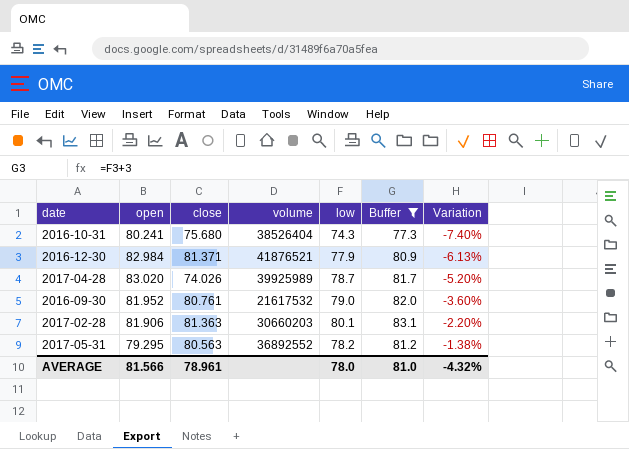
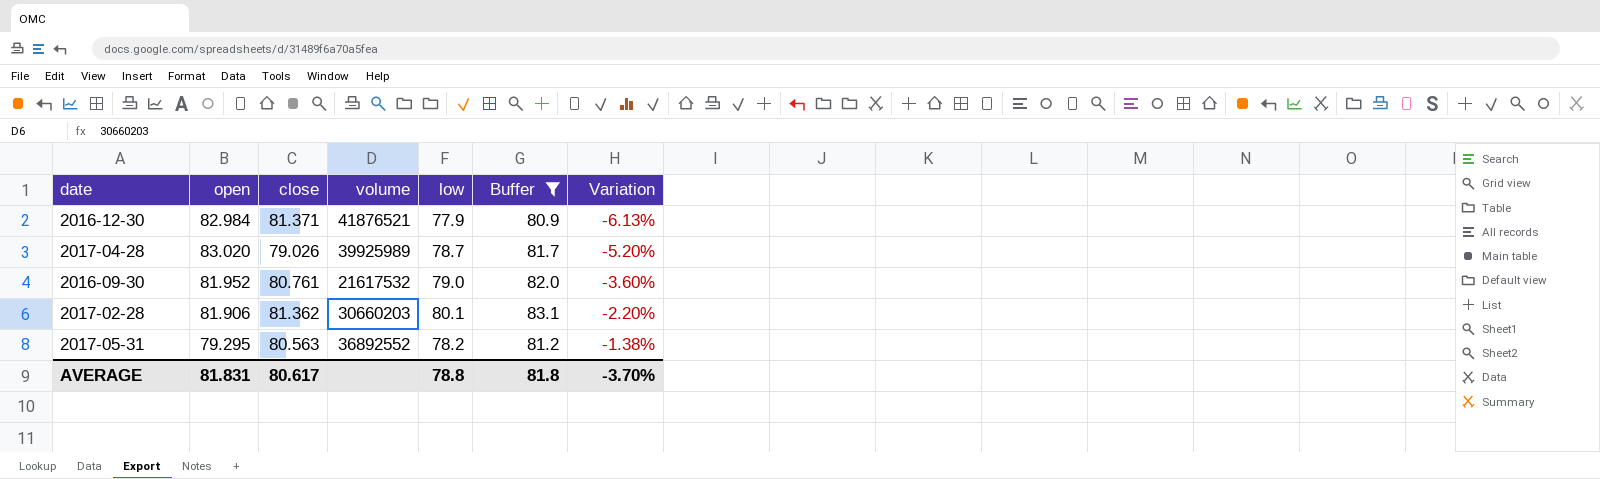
row 2016-10-31: 80.241 | 75.680 | 38526404 | 74.3 | 77.3 | -7.40% -> none
2017-04-28 | close: 74.026 -> 79.026
2017-02-28 | close: 81.363 -> 81.362
AVERAGE | open: 81.566 -> 81.831
AVERAGE | close: 78.961 -> 80.617
AVERAGE | low: 78.0 -> 78.8
AVERAGE | Buffer: 81.0 -> 81.8
AVERAGE | Variation: -4.32% -> -3.70%

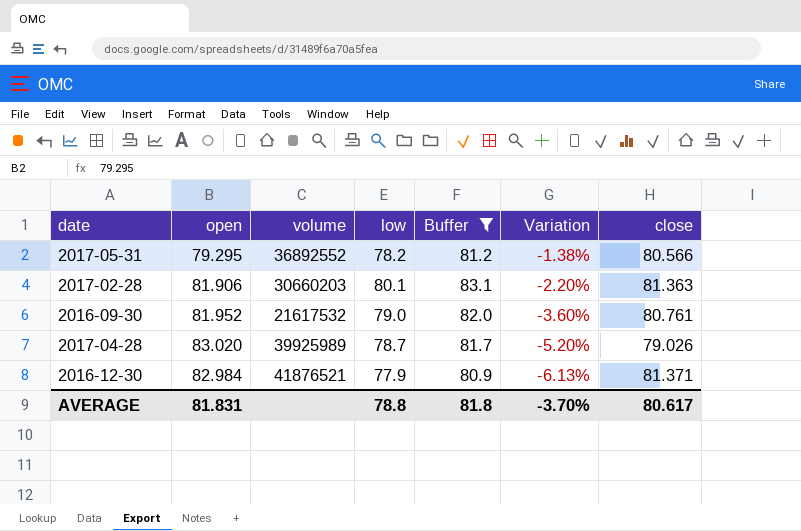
row order: Variation ascending -> Variation descending
column close | position: 3 -> 7
2017-05-31 | close: 80.563 -> 80.566
2017-02-28 | close: 81.362 -> 81.363

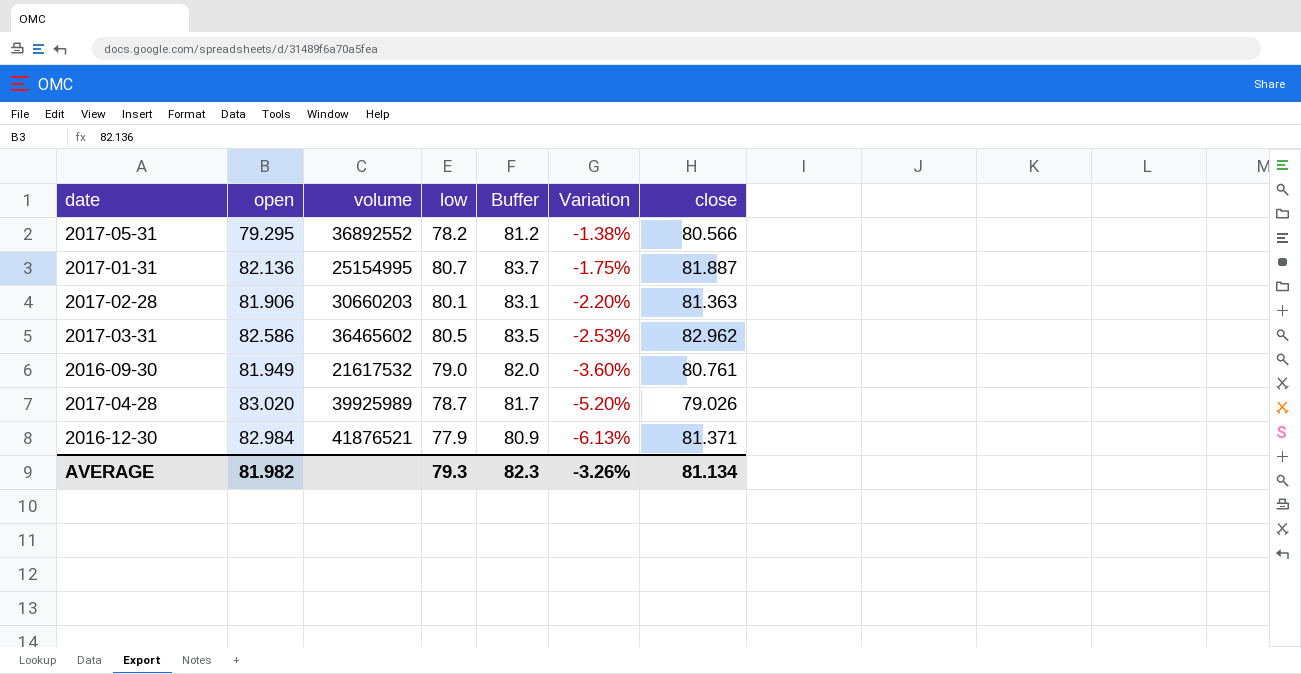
filter: Buffer <= 83.1 -> none
2016-09-30 | open: 81.952 -> 81.949
AVERAGE | open: 81.831 -> 81.982
AVERAGE | low: 78.8 -> 79.3
AVERAGE | Buffer: 81.8 -> 82.3
AVERAGE | Variation: -3.70% -> -3.26%
AVERAGE | close: 80.617 -> 81.134

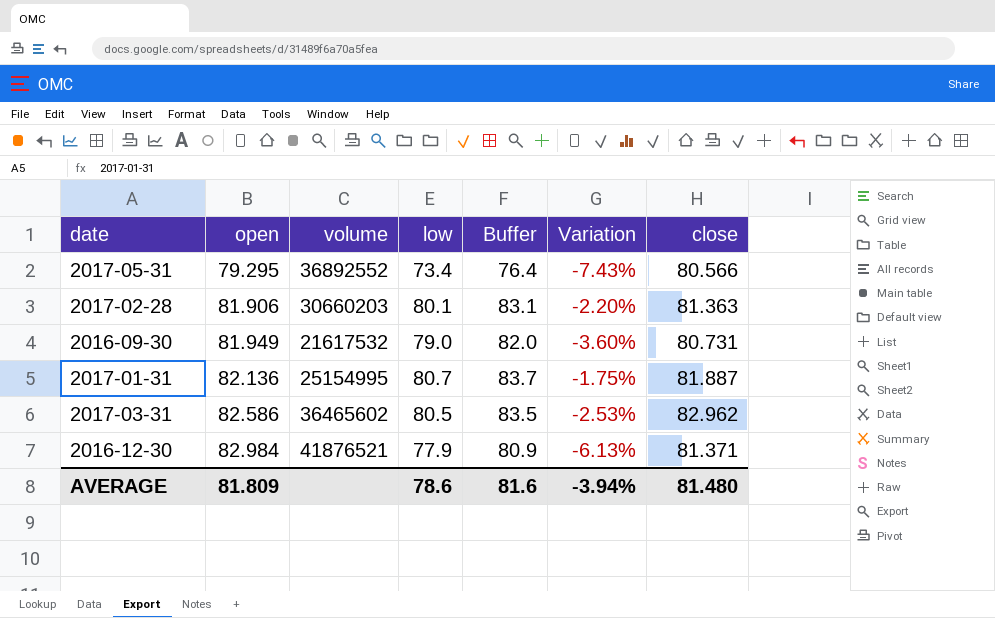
row order: Variation descending -> open ascending
row 2017-04-28: 83.020 | 39925989 | 78.7 | 81.7 | -5.20% | 79.026 -> none
2017-05-31 | low: 78.2 -> 73.4
2017-05-31 | Buffer: 81.2 -> 76.4
2017-05-31 | Variation: -1.38% -> -7.43%
2016-09-30 | close: 80.761 -> 80.731
AVERAGE | open: 81.982 -> 81.809
AVERAGE | low: 79.3 -> 78.6
AVERAGE | Buffer: 82.3 -> 81.6
AVERAGE | Variation: -3.26% -> -3.94%
AVERAGE | close: 81.134 -> 81.480

